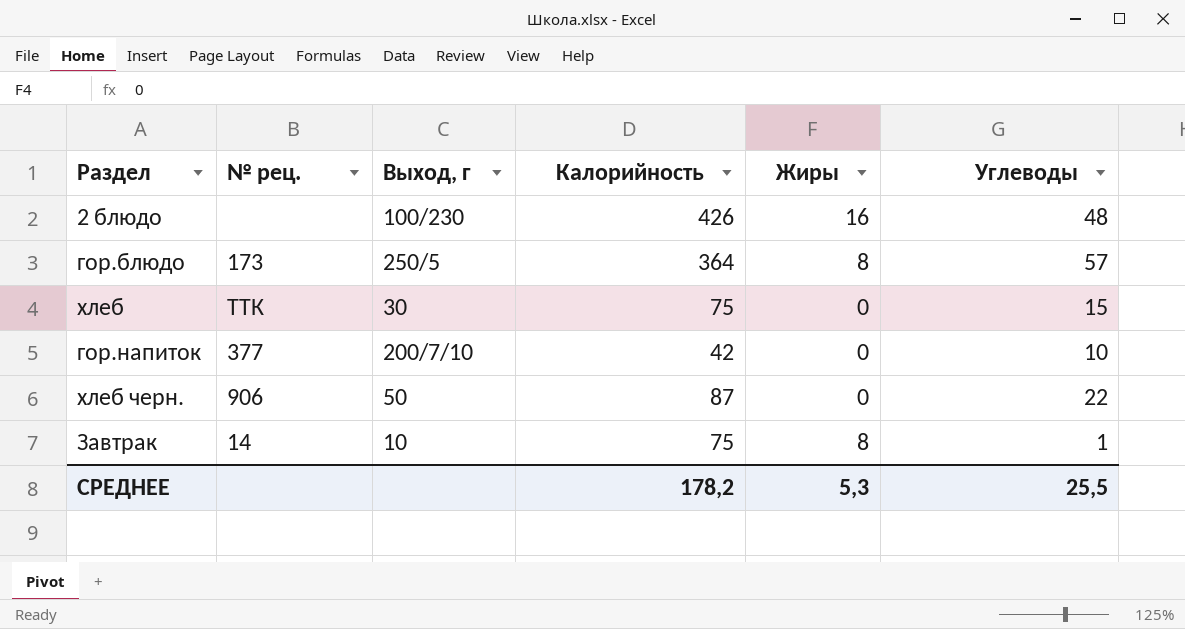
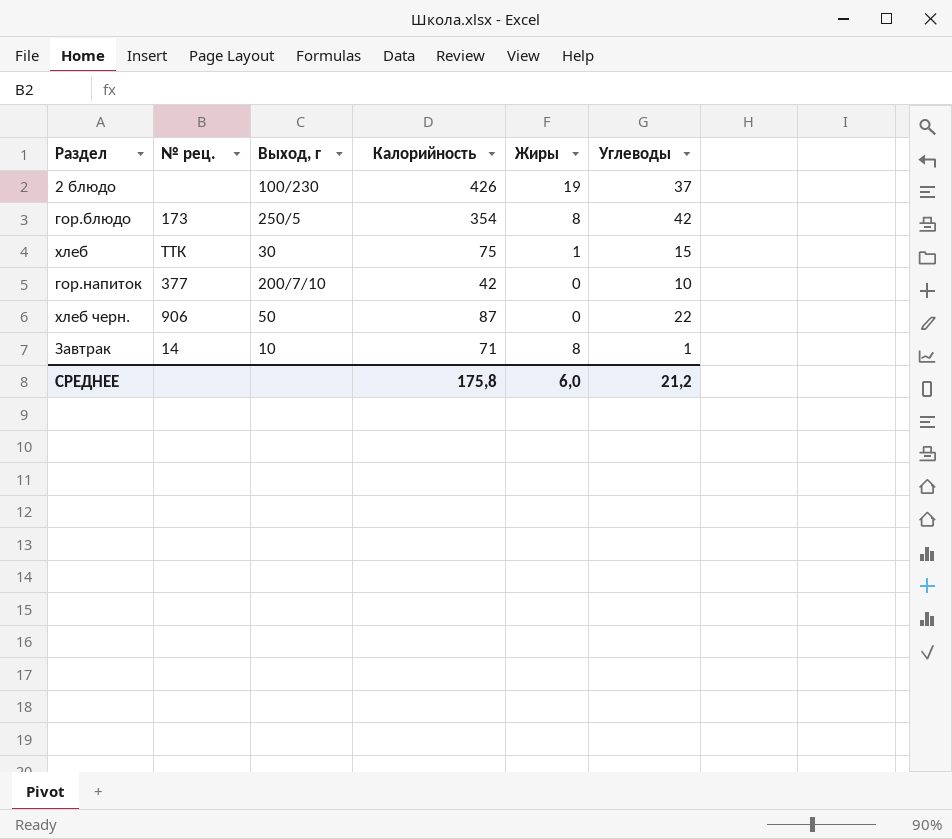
2 блюдо | Жиры: 16 -> 19
2 блюдо | Углеводы: 48 -> 37
гор.блюдо | Калорийность: 364 -> 354
гор.блюдо | Углеводы: 57 -> 42
хлеб | Жиры: 0 -> 1
Завтрак | Калорийность: 75 -> 71
СРЕДНЕЕ | Калорийность: 178,2 -> 175,8
СРЕДНЕЕ | Жиры: 5,3 -> 6,0
СРЕДНЕЕ | Углеводы: 25,5 -> 21,2

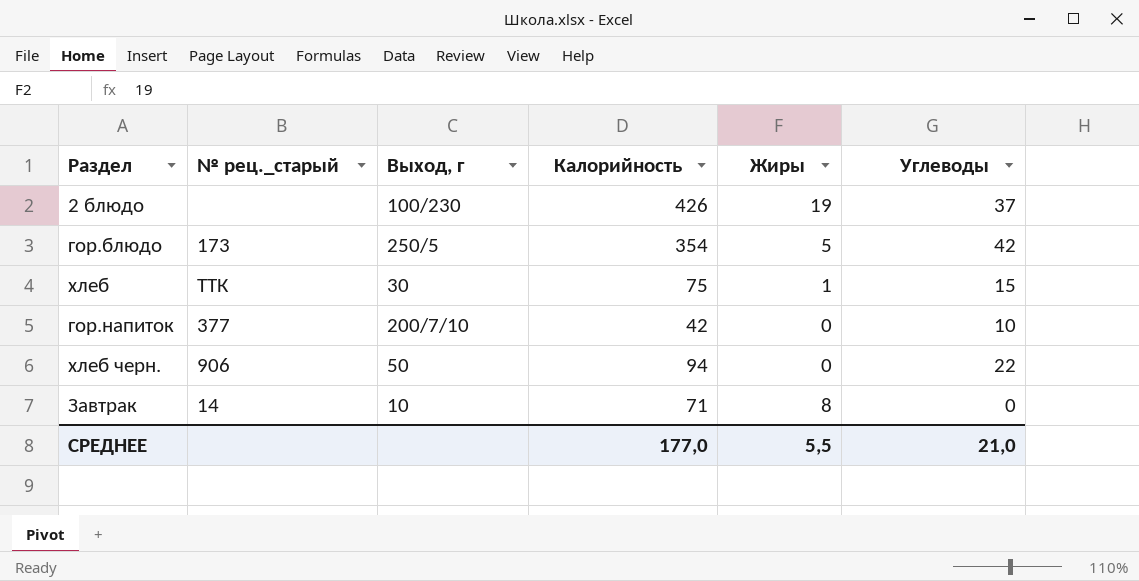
column name: № рец. -> № рец._старый
гор.блюдо | Жиры: 8 -> 5
хлеб черн. | Калорийность: 87 -> 94
Завтрак | Углеводы: 1 -> 0
СРЕДНЕЕ | Калорийность: 175,8 -> 177,0
СРЕДНЕЕ | Жиры: 6,0 -> 5,5
СРЕДНЕЕ | Углеводы: 21,2 -> 21,0

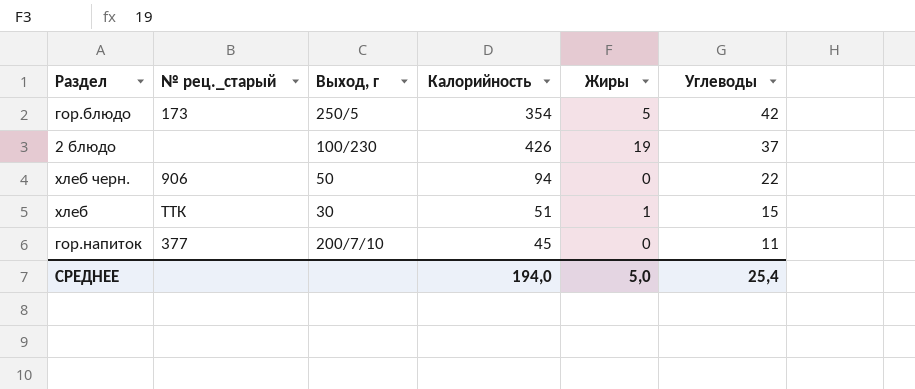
row order: none -> Углеводы descending
row Завтрак: 14 | 10 | 71 | 8 | 0 -> none
хлеб | Калорийность: 75 -> 51
гор.напиток | Калорийность: 42 -> 45
гор.напиток | Углеводы: 10 -> 11
СРЕДНЕЕ | Калорийность: 177,0 -> 194,0
СРЕДНЕЕ | Жиры: 5,5 -> 5,0
СРЕДНЕЕ | Углеводы: 21,0 -> 25,4

